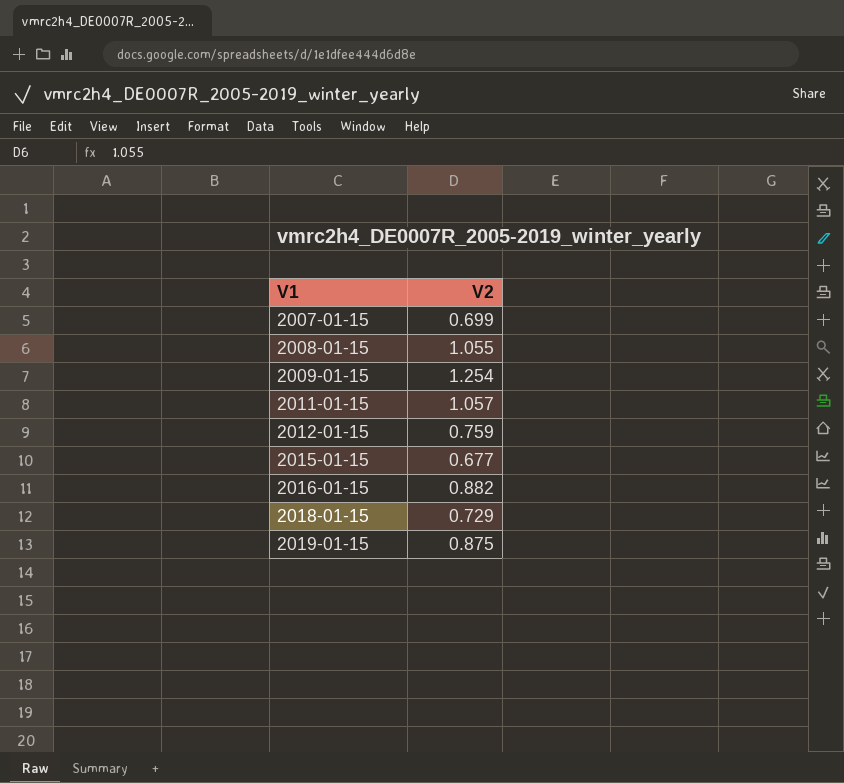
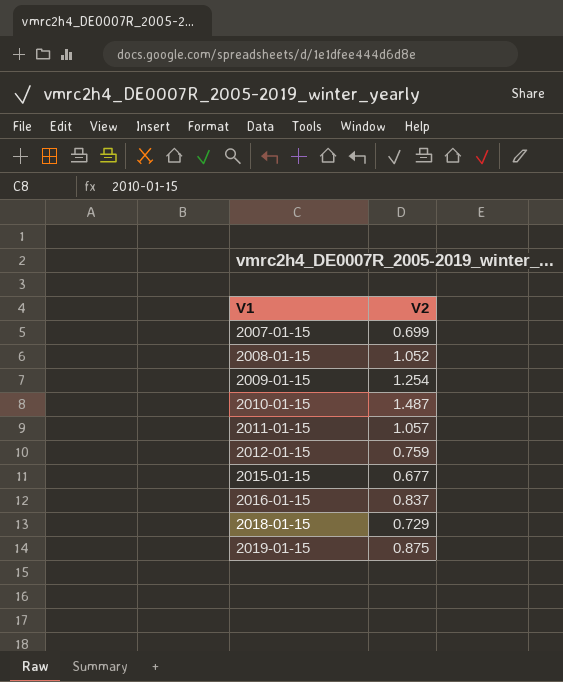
2008-01-15 | V2: 1.055 -> 1.052
row 2010-01-15: none -> 1.487
2016-01-15 | V2: 0.882 -> 0.837

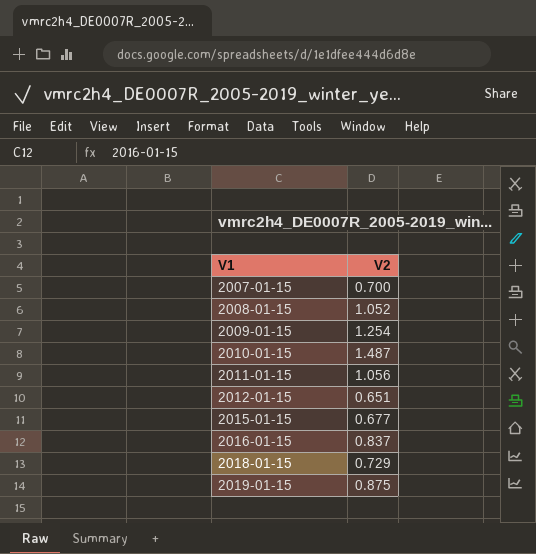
2007-01-15 | V2: 0.699 -> 0.700
2011-01-15 | V2: 1.057 -> 1.056
2012-01-15 | V2: 0.759 -> 0.651

